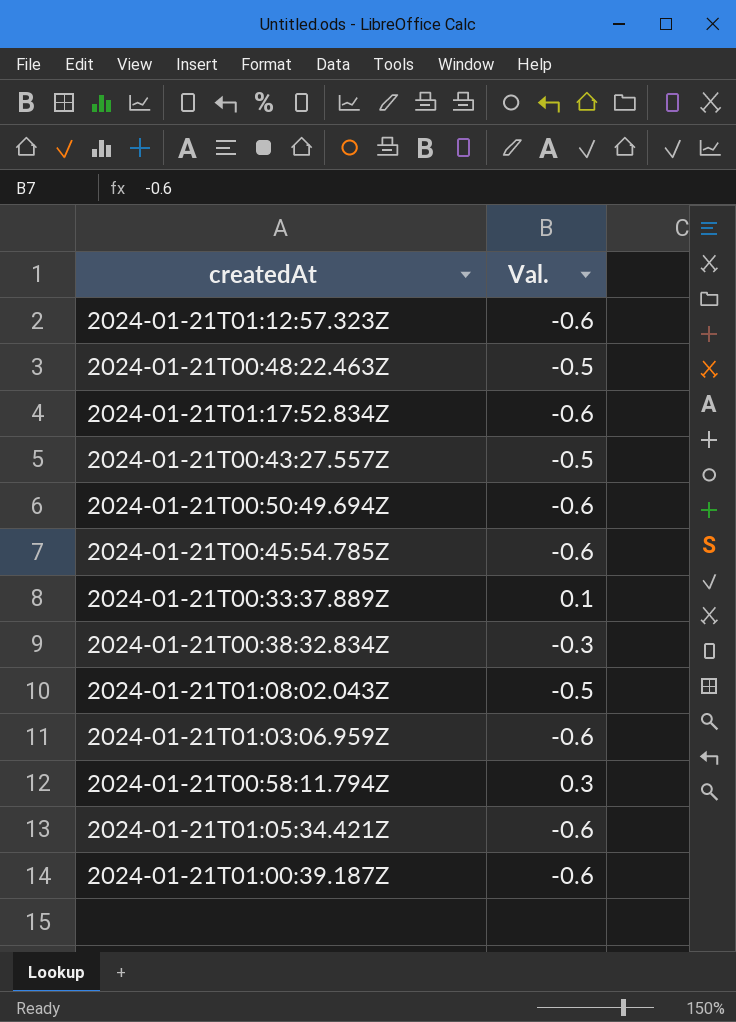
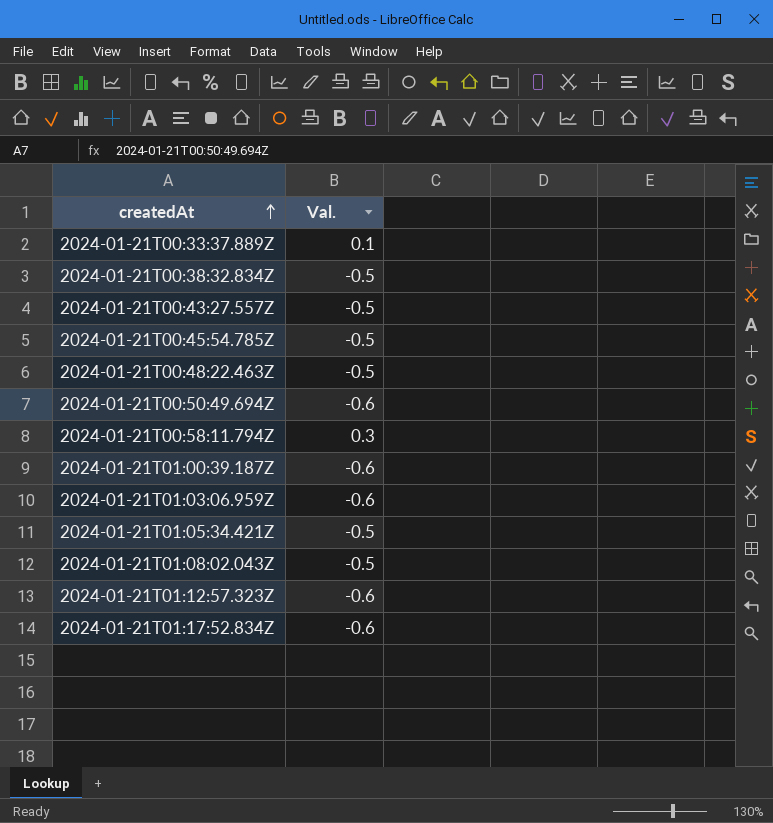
row order: none -> createdAt ascending
2024-01-21T00:38:32.834Z | Val.: -0.3 -> -0.5
2024-01-21T00:45:54.785Z | Val.: -0.6 -> -0.5
2024-01-21T01:05:34.421Z | Val.: -0.6 -> -0.5

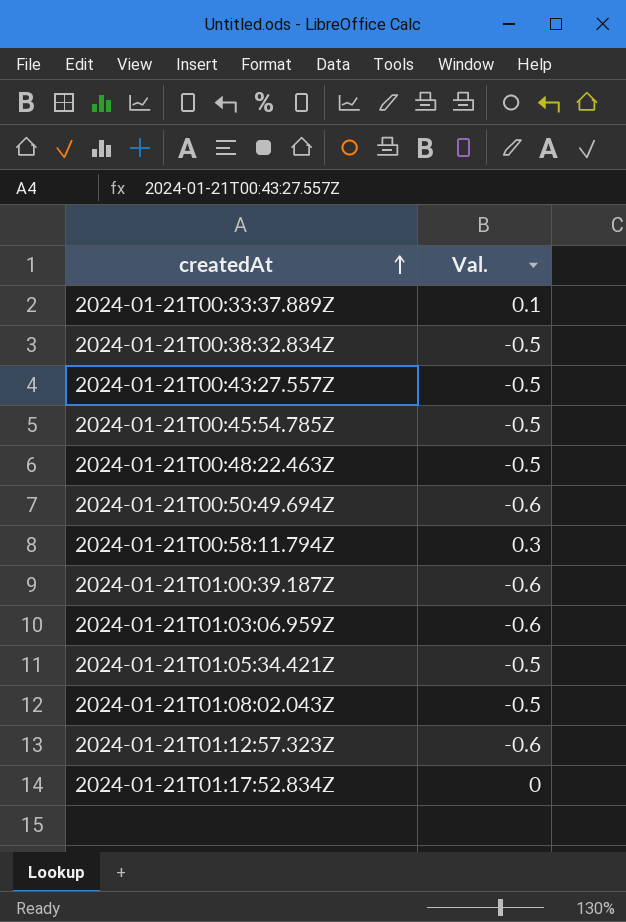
2024-01-21T01:17:52.834Z | Val.: -0.6 -> 0

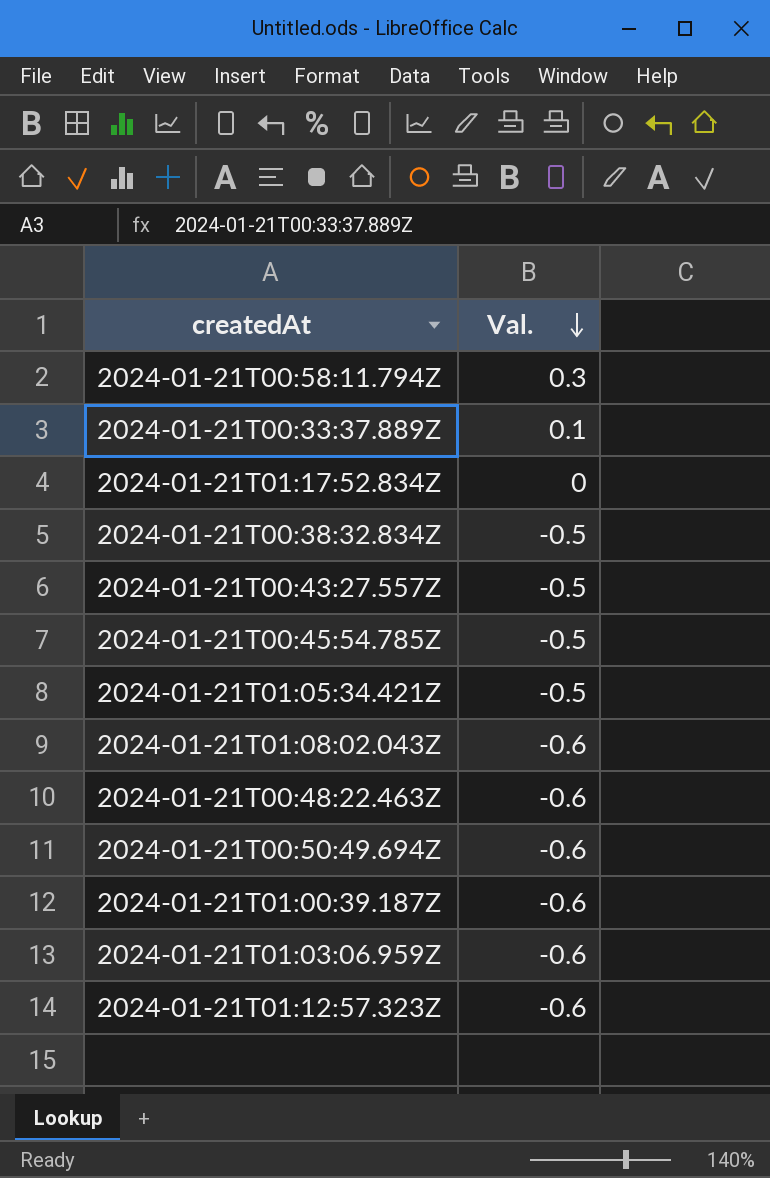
row order: createdAt ascending -> Val. descending
2024-01-21T01:08:02.043Z | Val.: -0.5 -> -0.6
2024-01-21T00:48:22.463Z | Val.: -0.5 -> -0.6

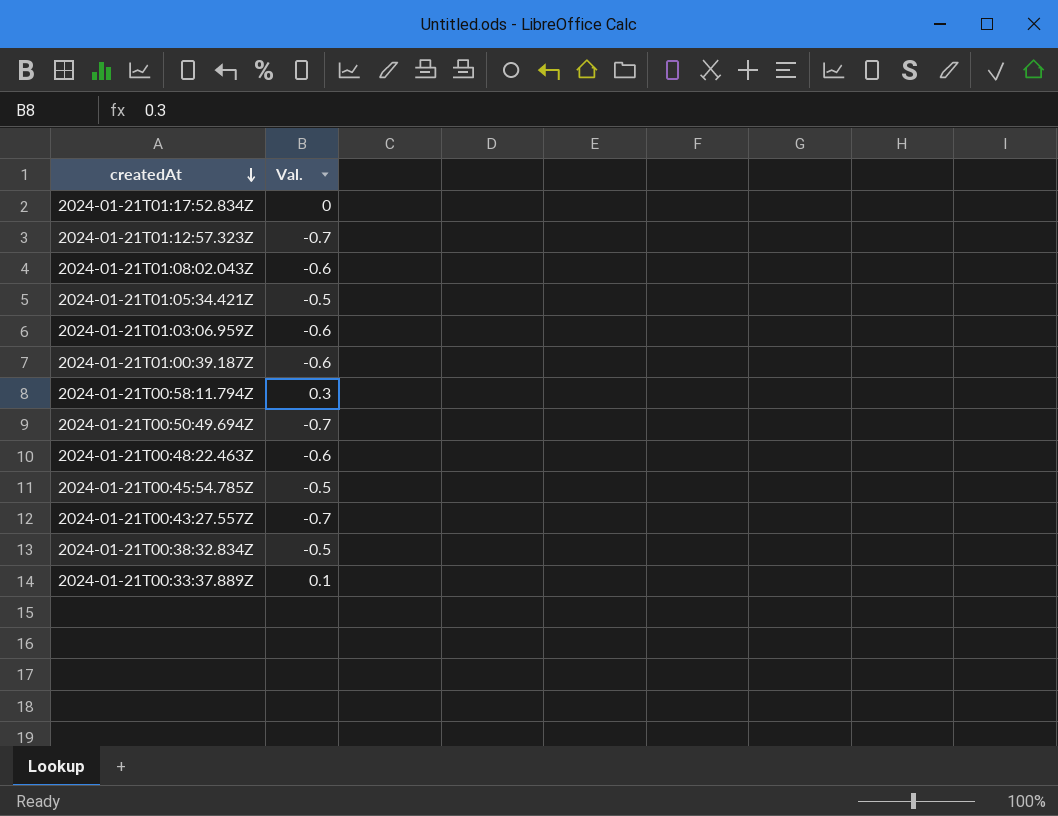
row order: Val. descending -> createdAt descending
2024-01-21T01:12:57.323Z | Val.: -0.6 -> -0.7
2024-01-21T00:50:49.694Z | Val.: -0.6 -> -0.7
2024-01-21T00:43:27.557Z | Val.: -0.5 -> -0.7

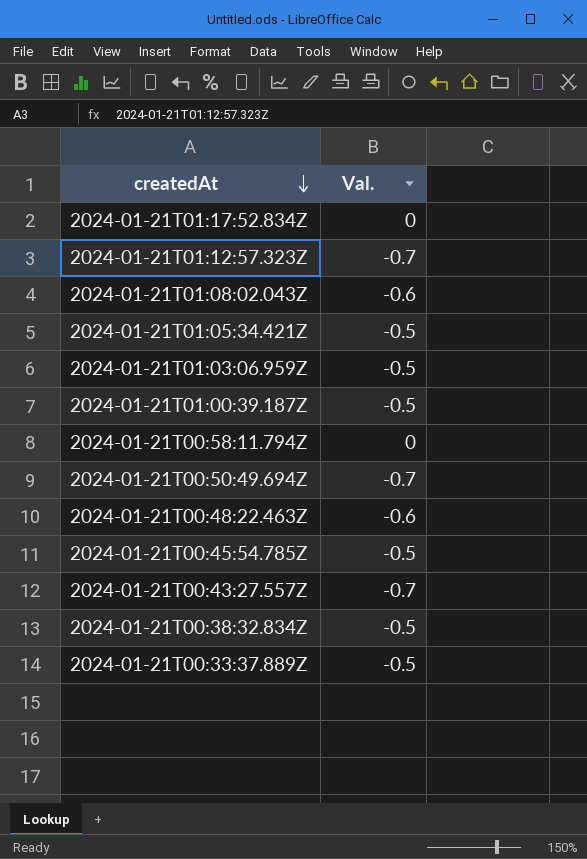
2024-01-21T01:03:06.959Z | Val.: -0.6 -> -0.5
2024-01-21T01:00:39.187Z | Val.: -0.6 -> -0.5
2024-01-21T00:58:11.794Z | Val.: 0.3 -> 0
2024-01-21T00:33:37.889Z | Val.: 0.1 -> -0.5

